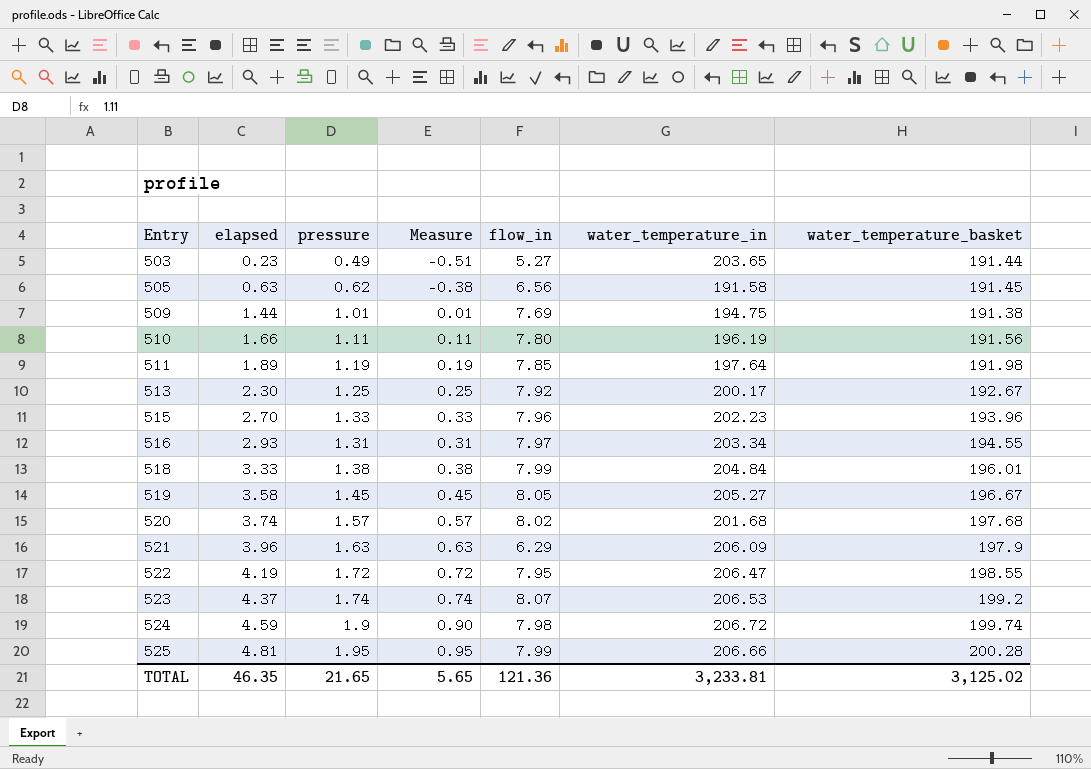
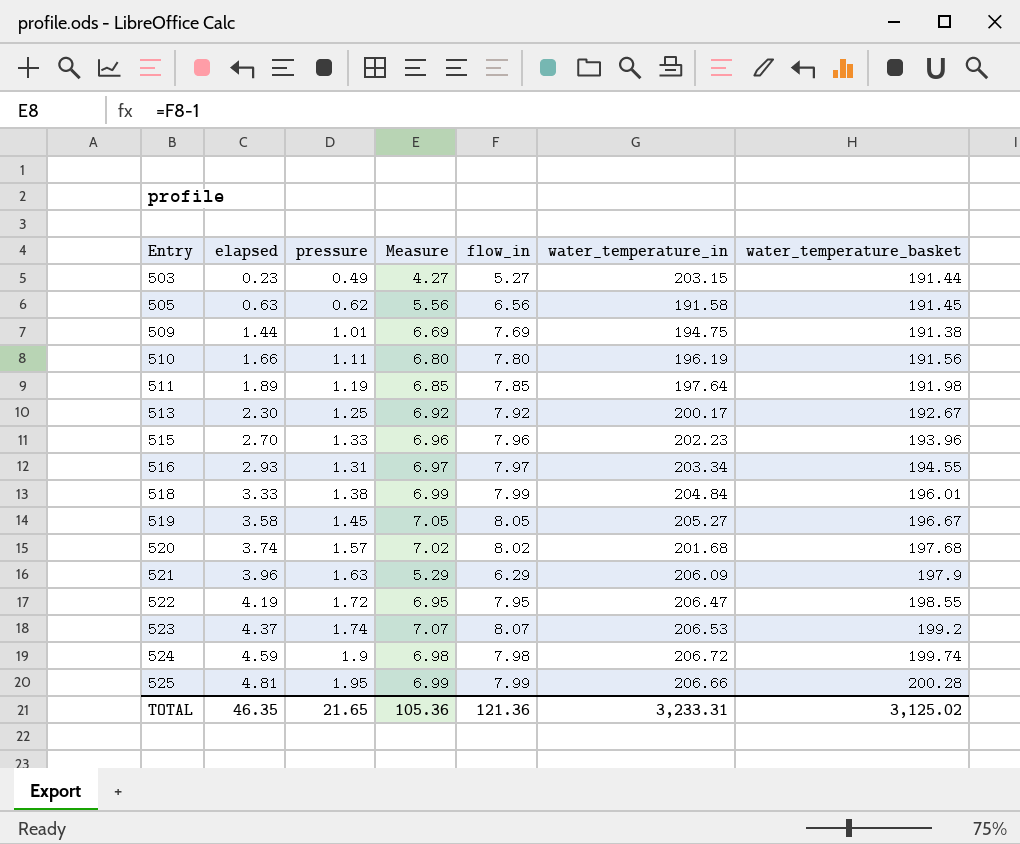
column Measure | formula: [pressure] - 1 -> [flow_in] - 1
503 | water_temperature_in: 203.65 -> 203.15
TOTAL | Measure: 5.65 -> 105.36
TOTAL | water_temperature_in: 3,233.81 -> 3,233.31

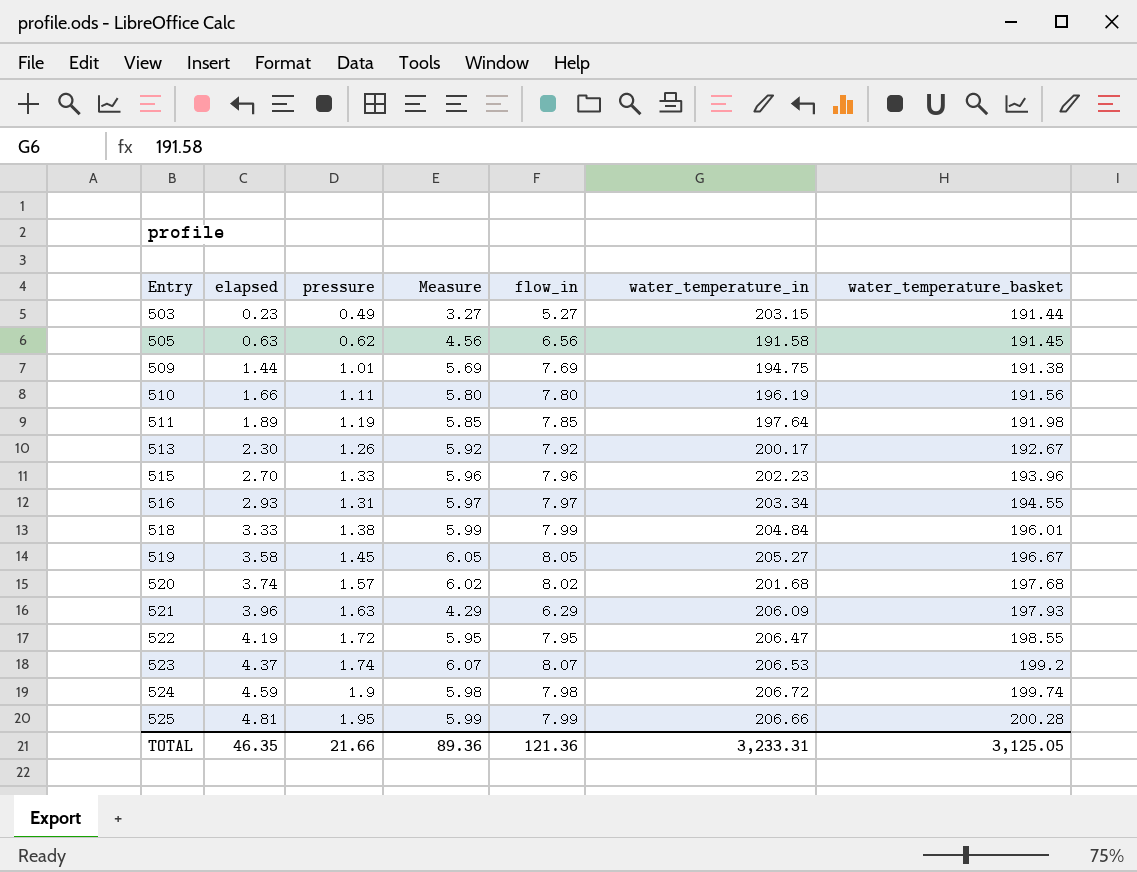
column Measure | formula: [flow_in] - 1 -> [flow_in] - 2
513 | pressure: 1.25 -> 1.26
521 | water_temperature_basket: 197.9 -> 197.93
TOTAL | pressure: 21.65 -> 21.66
TOTAL | Measure: 105.36 -> 89.36
TOTAL | water_temperature_basket: 3,125.02 -> 3,125.05

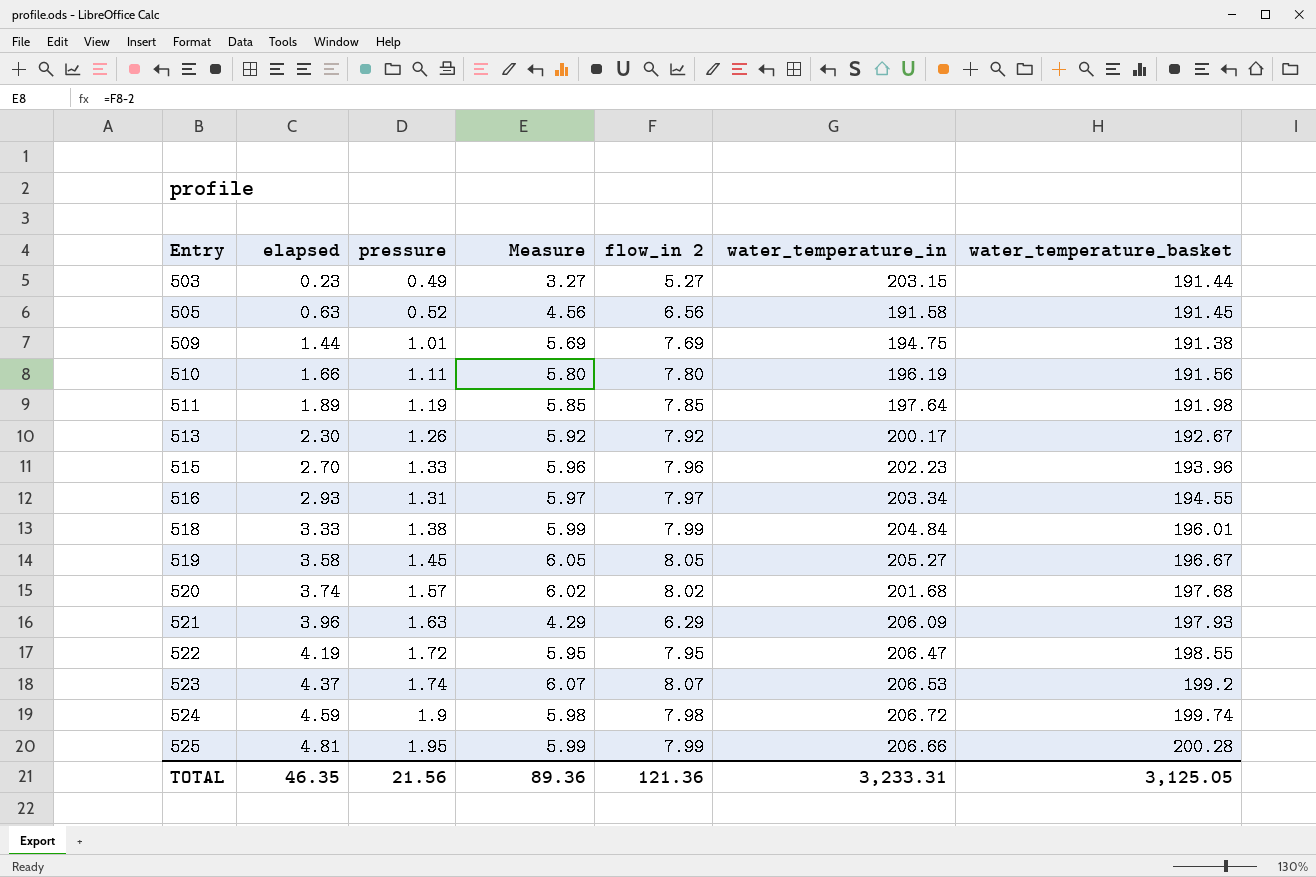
column name: flow_in -> flow_in 2
505 | pressure: 0.62 -> 0.52
TOTAL | pressure: 21.66 -> 21.56

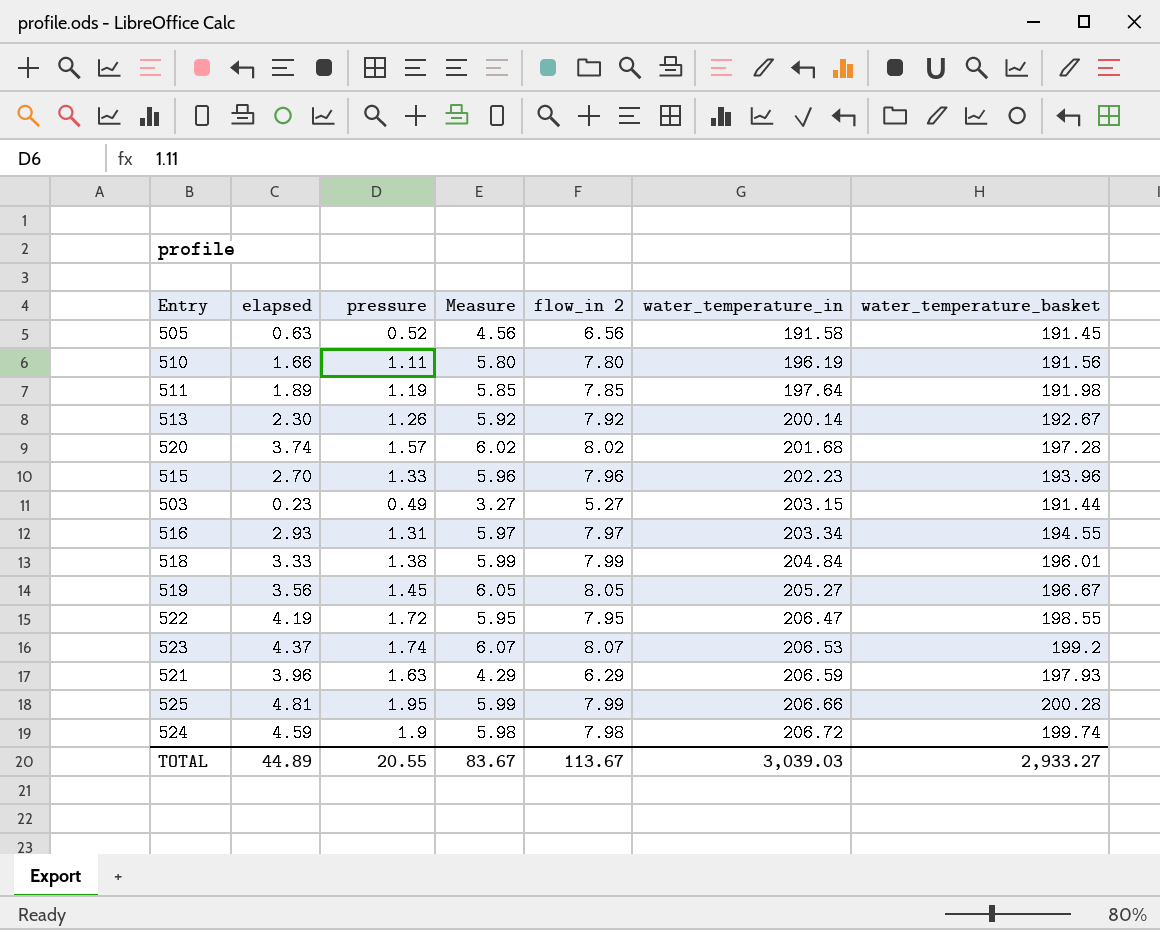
row order: Entry ascending -> water_temperature_in ascending
row 509: 1.44 | 1.01 | 5.69 | 7.69 | 194.75 | 191.38 -> none
513 | water_temperature_in: 200.17 -> 200.14
520 | water_temperature_basket: 197.68 -> 197.28
519 | elapsed: 3.58 -> 3.56
521 | water_temperature_in: 206.09 -> 206.59
TOTAL | elapsed: 46.35 -> 44.89
TOTAL | pressure: 21.56 -> 20.55
TOTAL | Measure: 89.36 -> 83.67
TOTAL | flow_in 2: 121.36 -> 113.67
TOTAL | water_temperature_in: 3,233.31 -> 3,039.03
TOTAL | water_temperature_basket: 3,125.05 -> 2,933.27

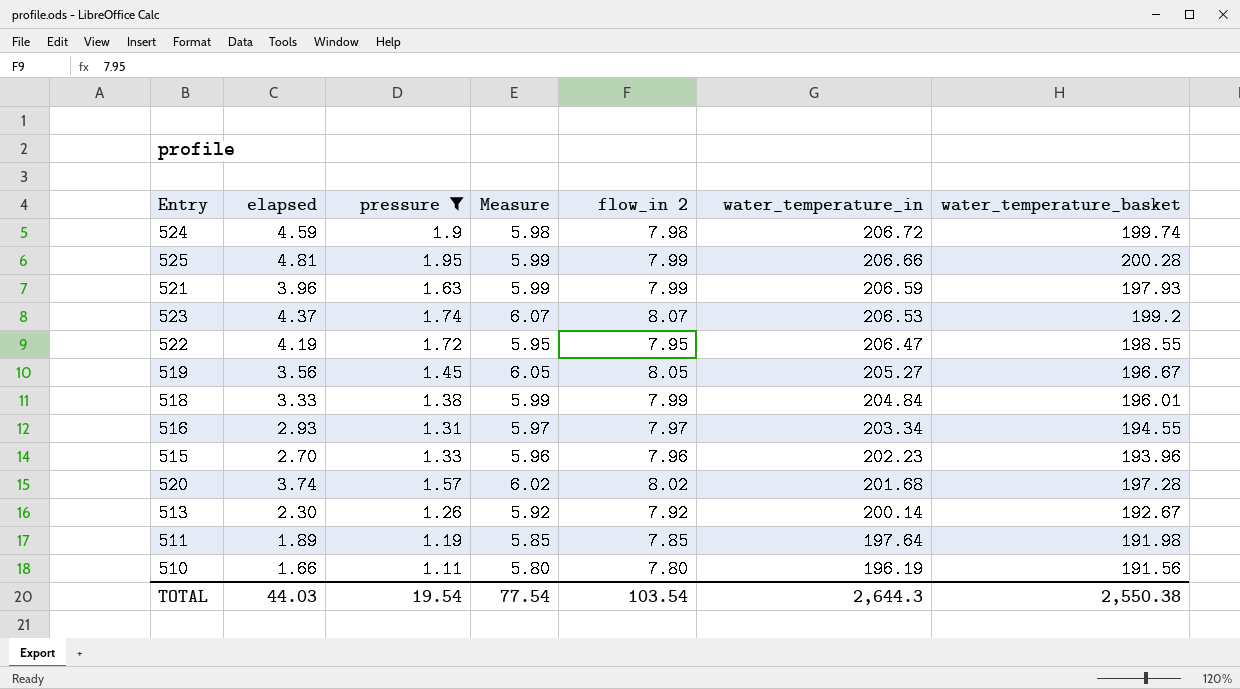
filter: none -> pressure >= 1.11
row order: water_temperature_in ascending -> water_temperature_in descending
521 | Measure: 4.29 -> 5.99
521 | flow_in 2: 6.29 -> 7.99
TOTAL | elapsed: 44.89 -> 44.03
TOTAL | pressure: 20.55 -> 19.54
TOTAL | Measure: 83.67 -> 77.54
TOTAL | flow_in 2: 113.67 -> 103.54
TOTAL | water_temperature_in: 3,039.03 -> 2,644.3
TOTAL | water_temperature_basket: 2,933.27 -> 2,550.38

